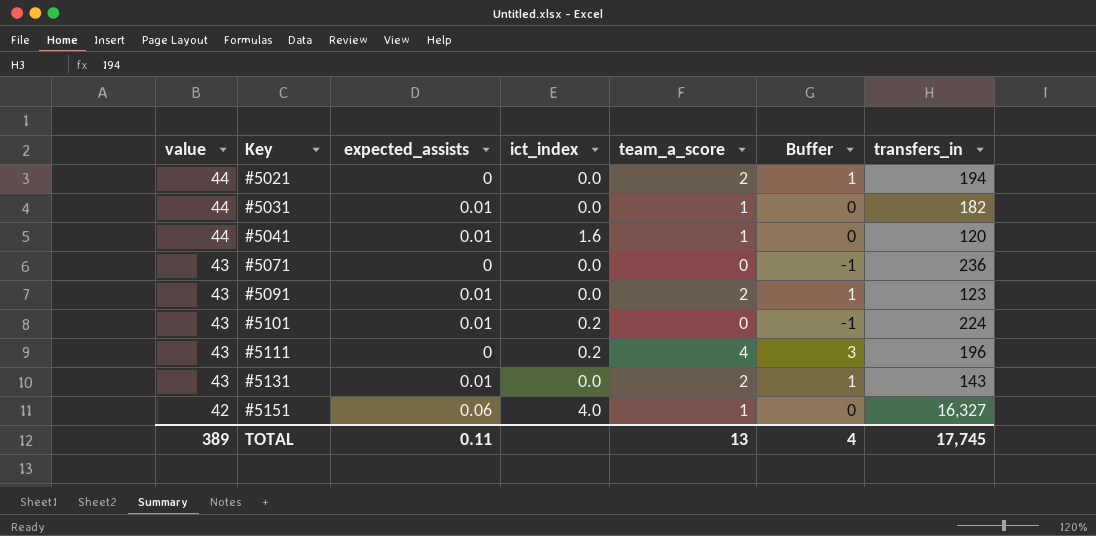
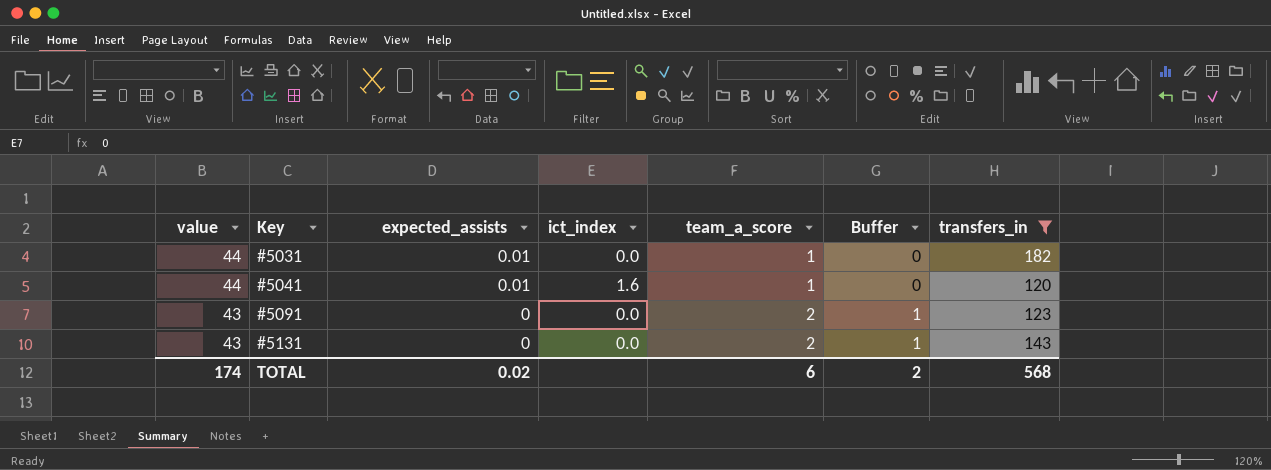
filter: none -> transfers_in <= 182
#5091 | expected_assists: 0.01 -> 0
#5131 | expected_assists: 0.01 -> 0
TOTAL | value: 389 -> 174
TOTAL | expected_assists: 0.11 -> 0.02
TOTAL | team_a_score: 13 -> 6
TOTAL | Buffer: 4 -> 2
TOTAL | transfers_in: 17,745 -> 568

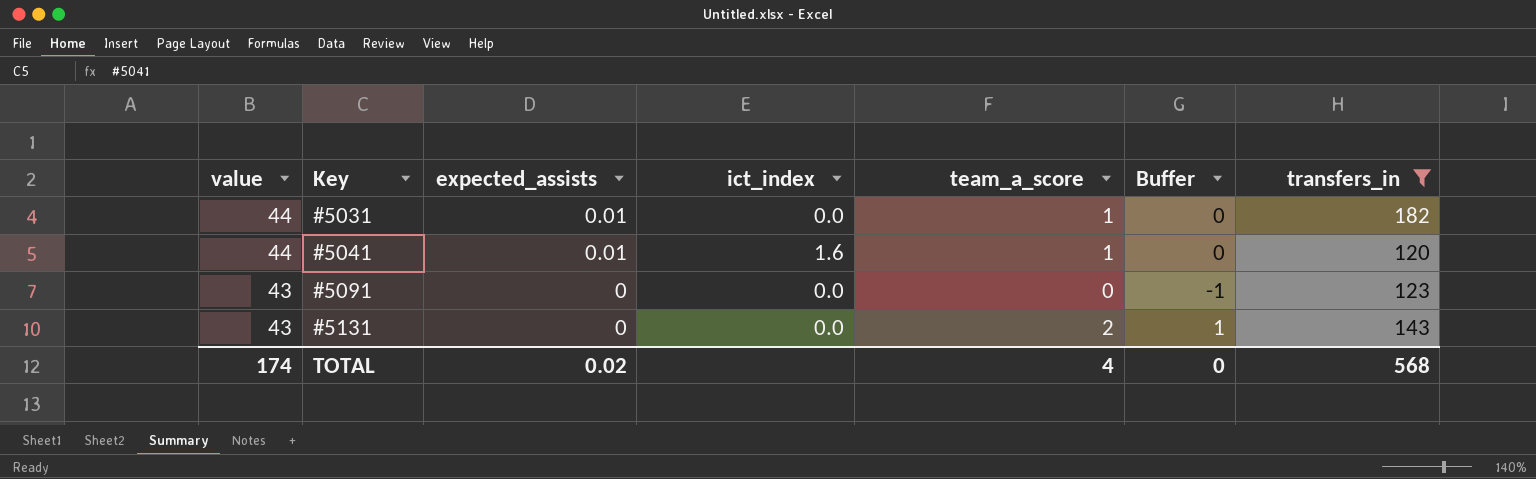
#5091 | team_a_score: 2 -> 0
#5091 | Buffer: 1 -> -1
TOTAL | team_a_score: 6 -> 4
TOTAL | Buffer: 2 -> 0

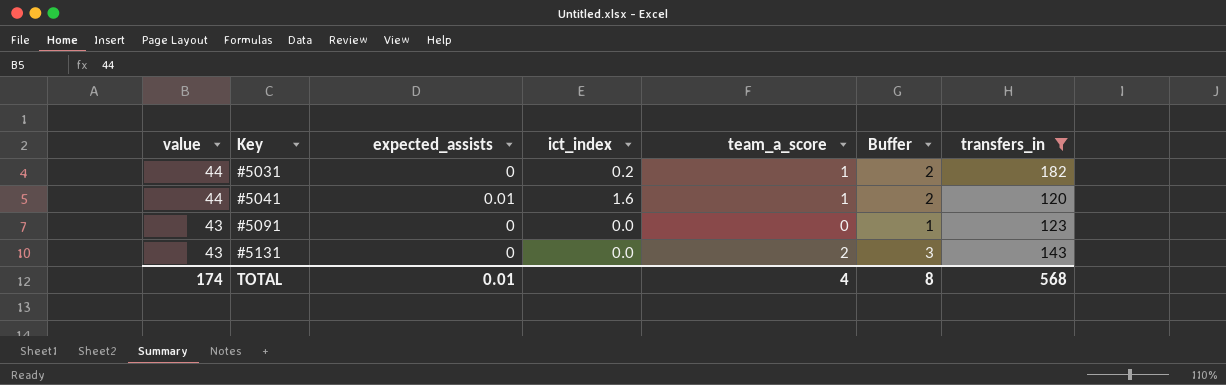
column Buffer | formula: [team_a_score] - 1 -> [team_a_score] + 1
#5031 | expected_assists: 0.01 -> 0
#5031 | ict_index: 0.0 -> 0.2
TOTAL | expected_assists: 0.02 -> 0.01
TOTAL | Buffer: 0 -> 8

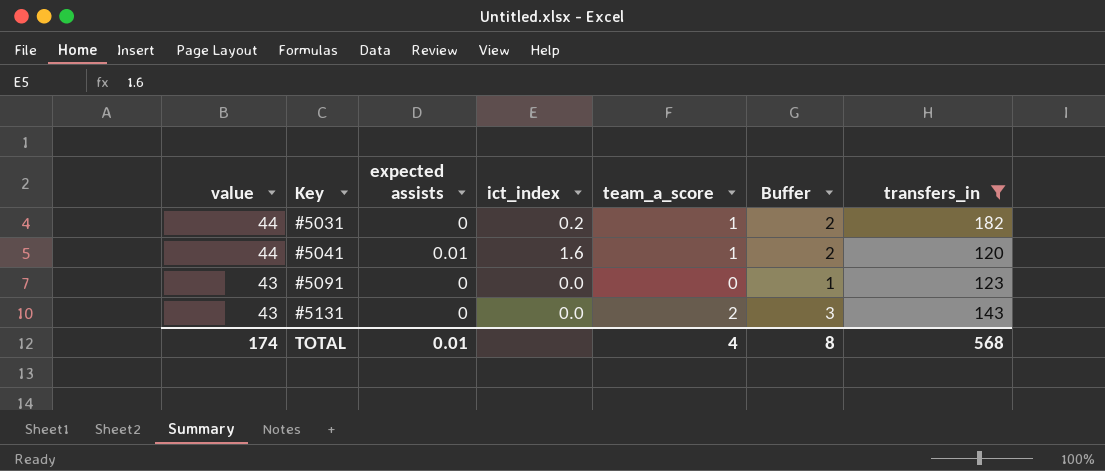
column name: expected_assists -> expected assists

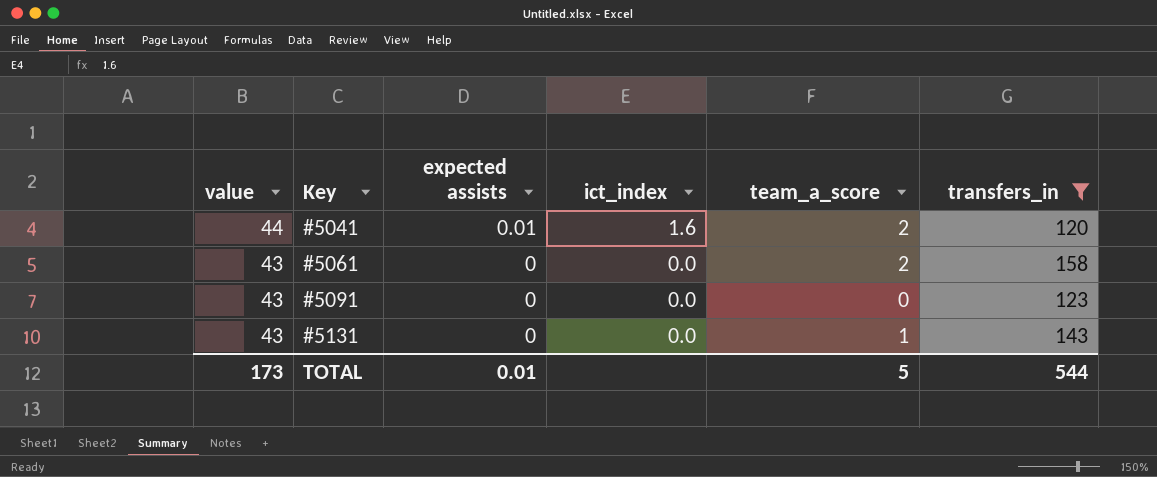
column Buffer | formula: [team_a_score] + 1 -> none
row #5031: 44 | 0 | 0.2 | 1 | 2 | 182 -> none
#5041 | team_a_score: 1 -> 2
row #5061: none -> 43 | 0 | 0.0 | 2 | 158
#5131 | team_a_score: 2 -> 1
TOTAL | value: 174 -> 173
TOTAL | team_a_score: 4 -> 5
TOTAL | transfers_in: 568 -> 544

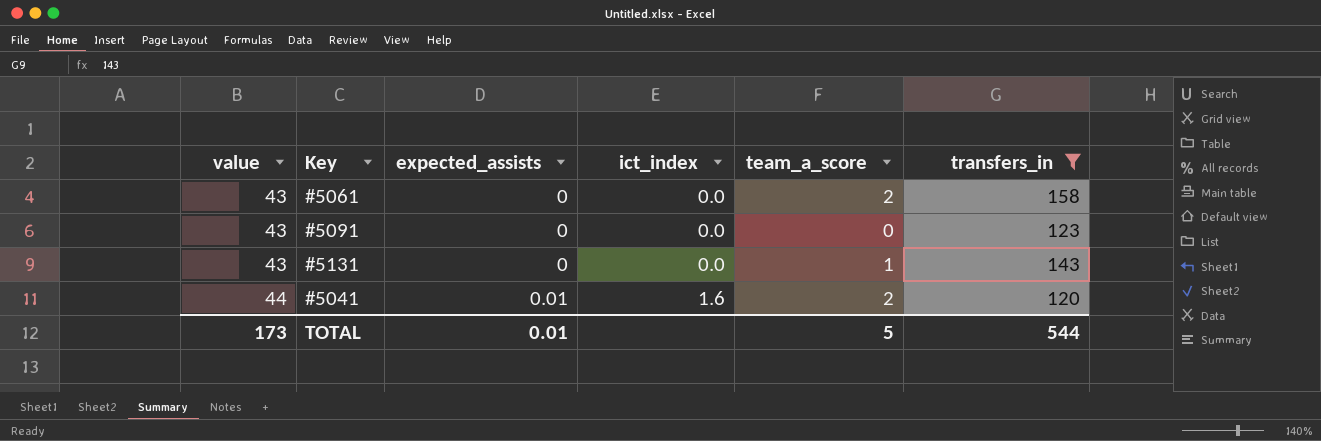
row order: value descending -> value ascending
column name: expected assists -> expected_assists

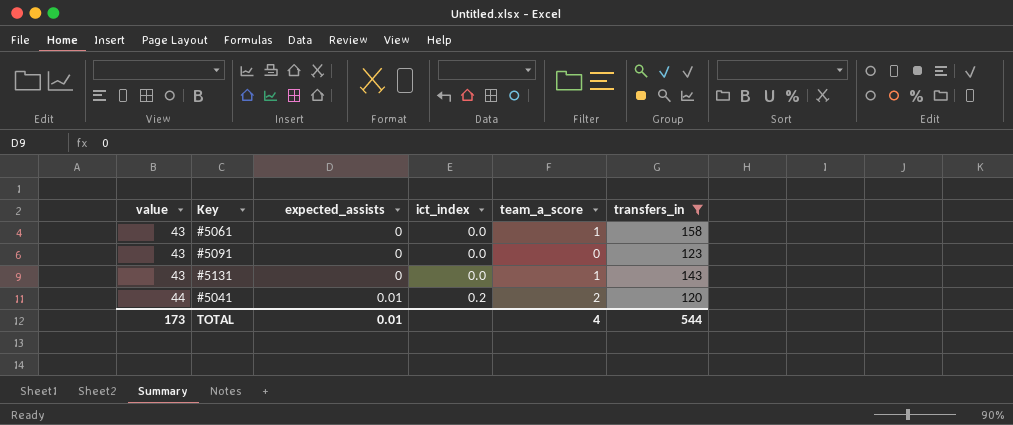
#5061 | team_a_score: 2 -> 1
#5041 | ict_index: 1.6 -> 0.2
TOTAL | team_a_score: 5 -> 4

